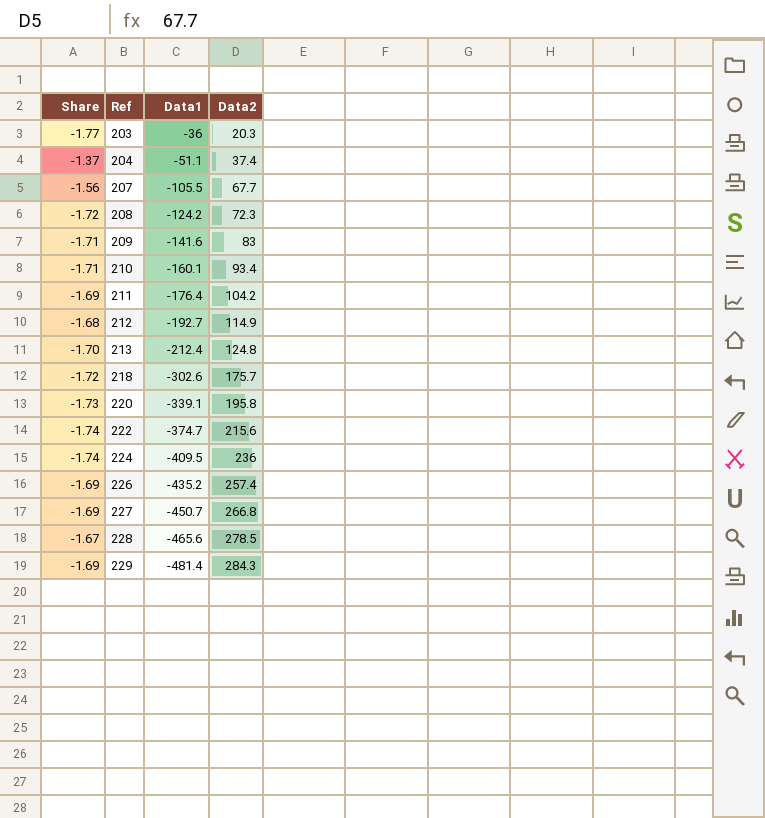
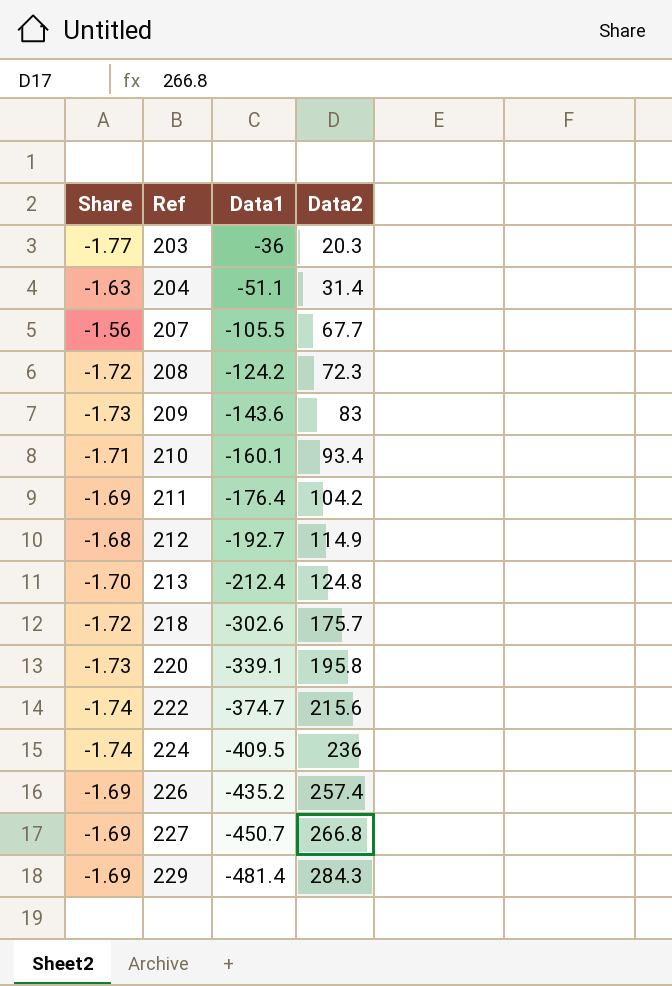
row 228: -1.67 | -465.6 | 278.5 -> none
204 | Share: -1.37 -> -1.63
204 | Data2: 37.4 -> 31.4
209 | Share: -1.71 -> -1.73
209 | Data1: -141.6 -> -143.6

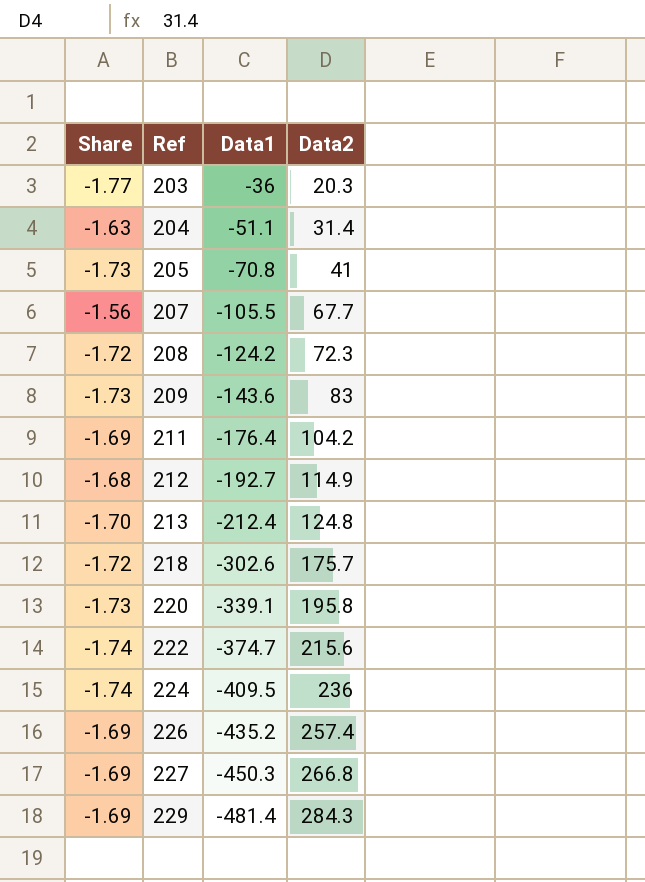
row 210: -1.71 | -160.1 | 93.4 -> none
row 205: none -> -1.73 | -70.8 | 41
227 | Data1: -450.7 -> -450.3

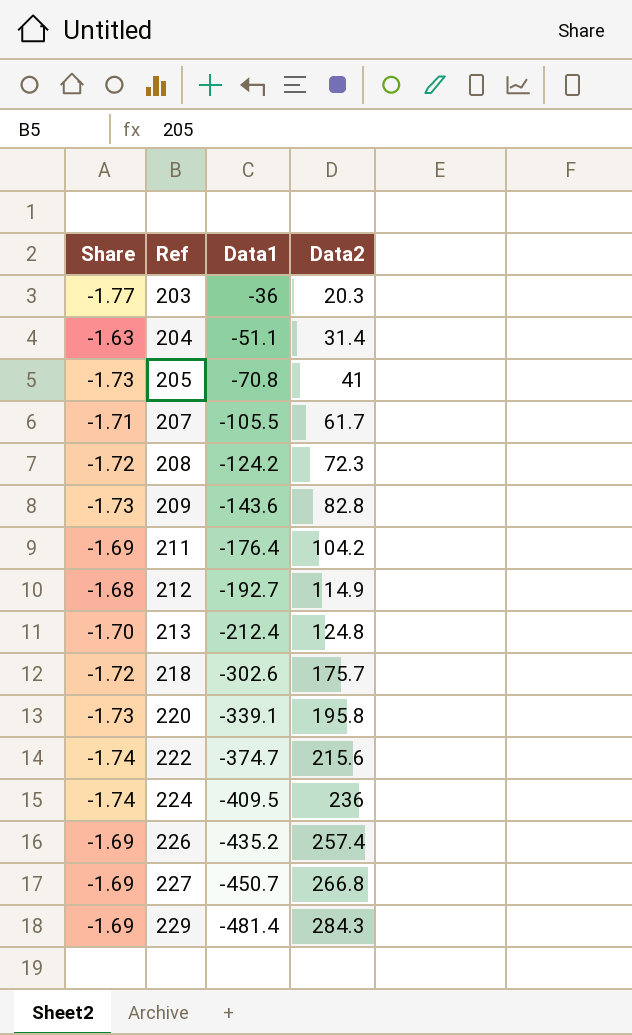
207 | Share: -1.56 -> -1.71
207 | Data2: 67.7 -> 61.7
209 | Data2: 83 -> 82.8
227 | Data1: -450.3 -> -450.7

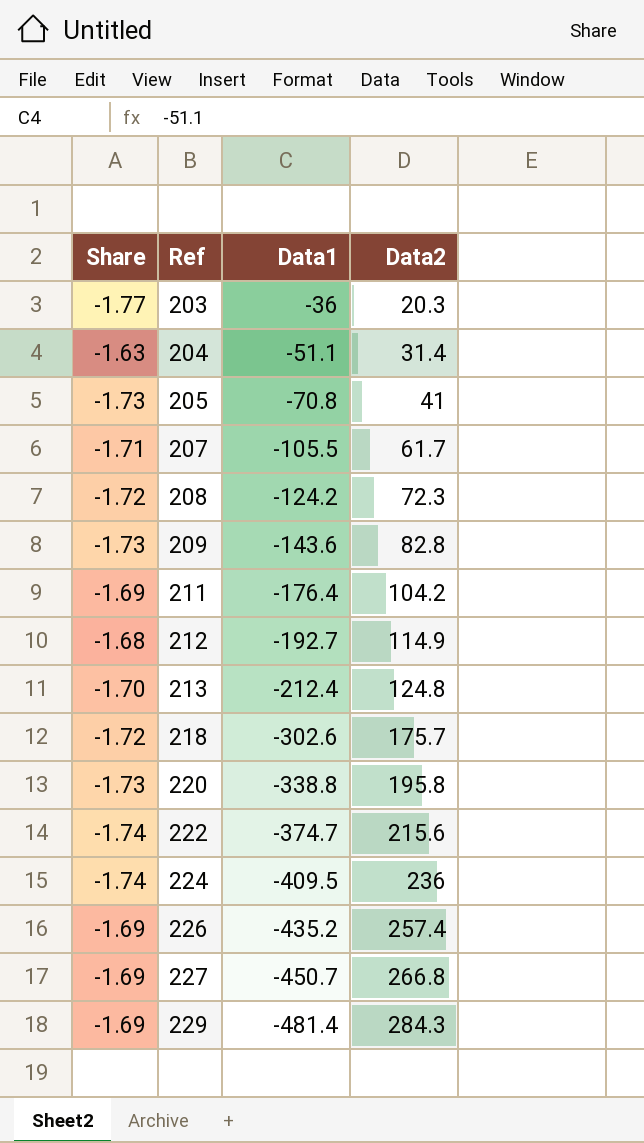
220 | Data1: -339.1 -> -338.8

